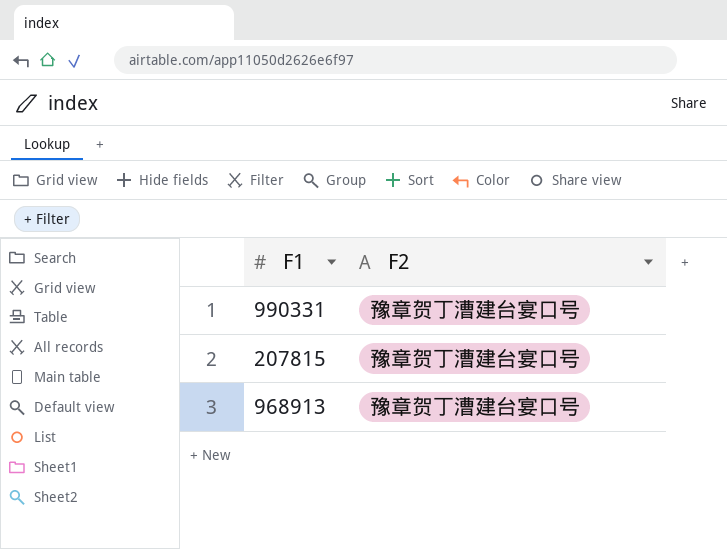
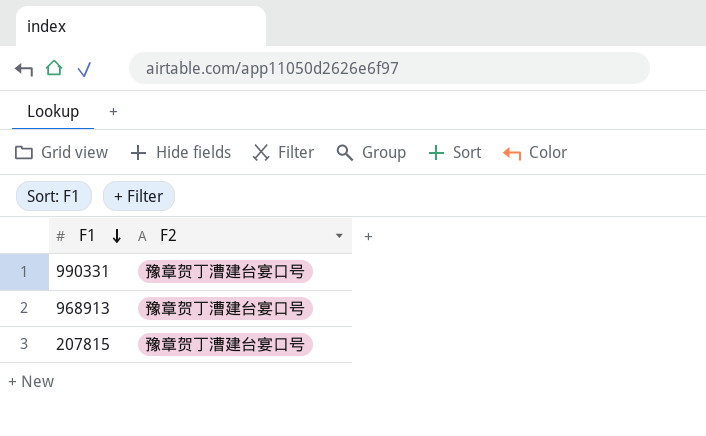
row order: none -> F1 descending

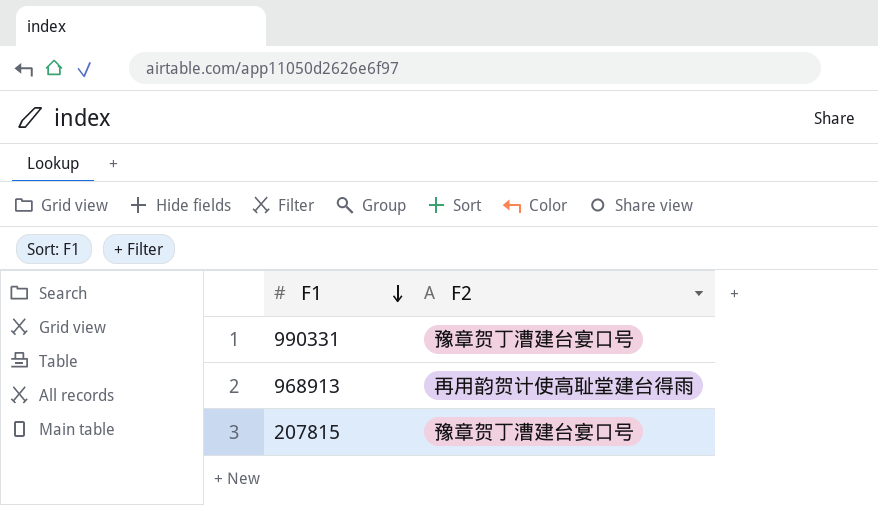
968913 | F2: 豫章贺丁漕建台宴口号 -> 再用韵贺计使高耻堂建台得雨

